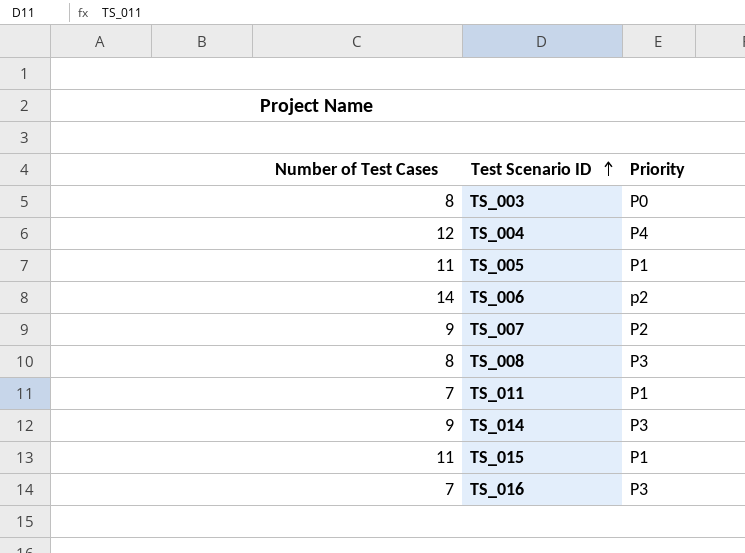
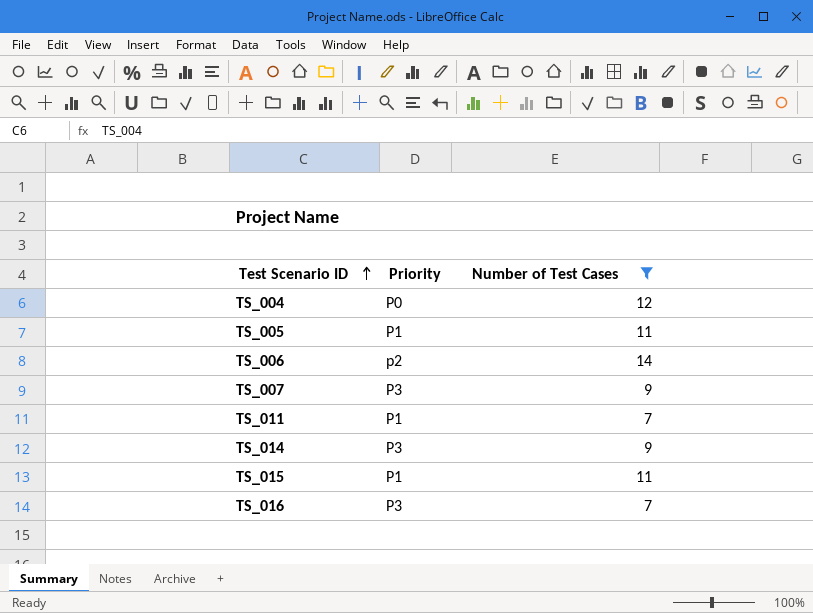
filter: none -> Number of Test Cases != 8
column Number of Test Cases | position: 1 -> 3
TS_004 | Priority: P4 -> P0
TS_007 | Priority: P2 -> P3

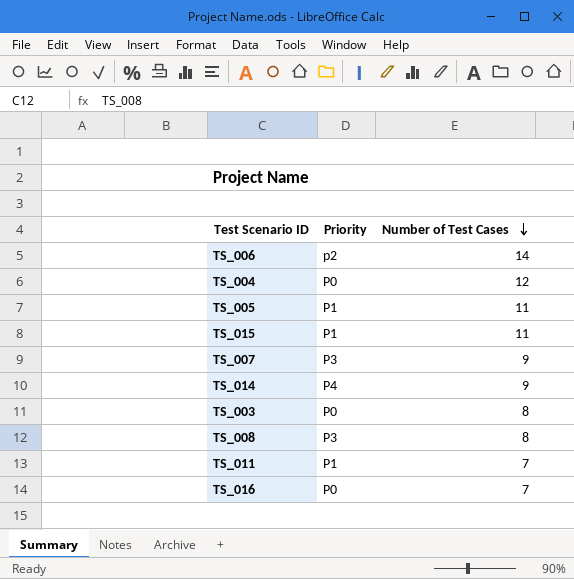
filter: Number of Test Cases != 8 -> none
row order: Test Scenario ID ascending -> Number of Test Cases descending
TS_014 | Priority: P3 -> P4
TS_016 | Priority: P3 -> P0

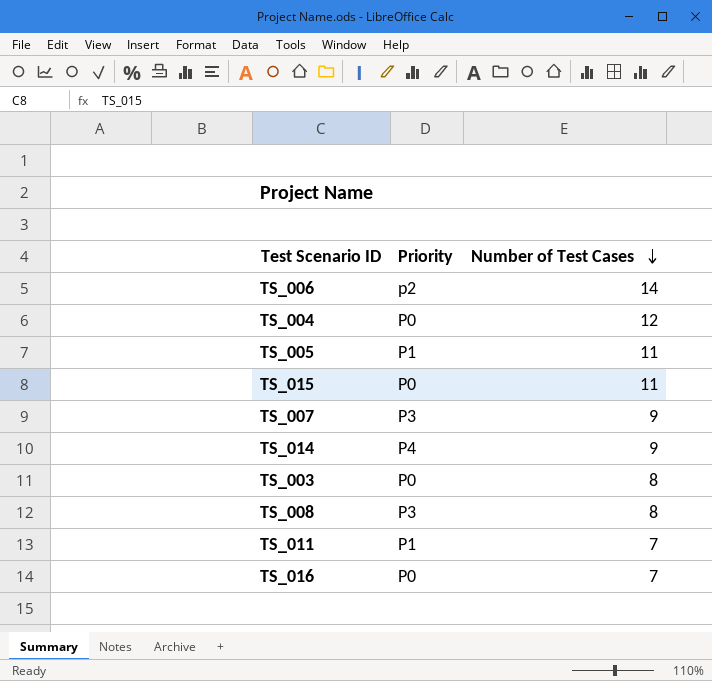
TS_015 | Priority: P1 -> P0

